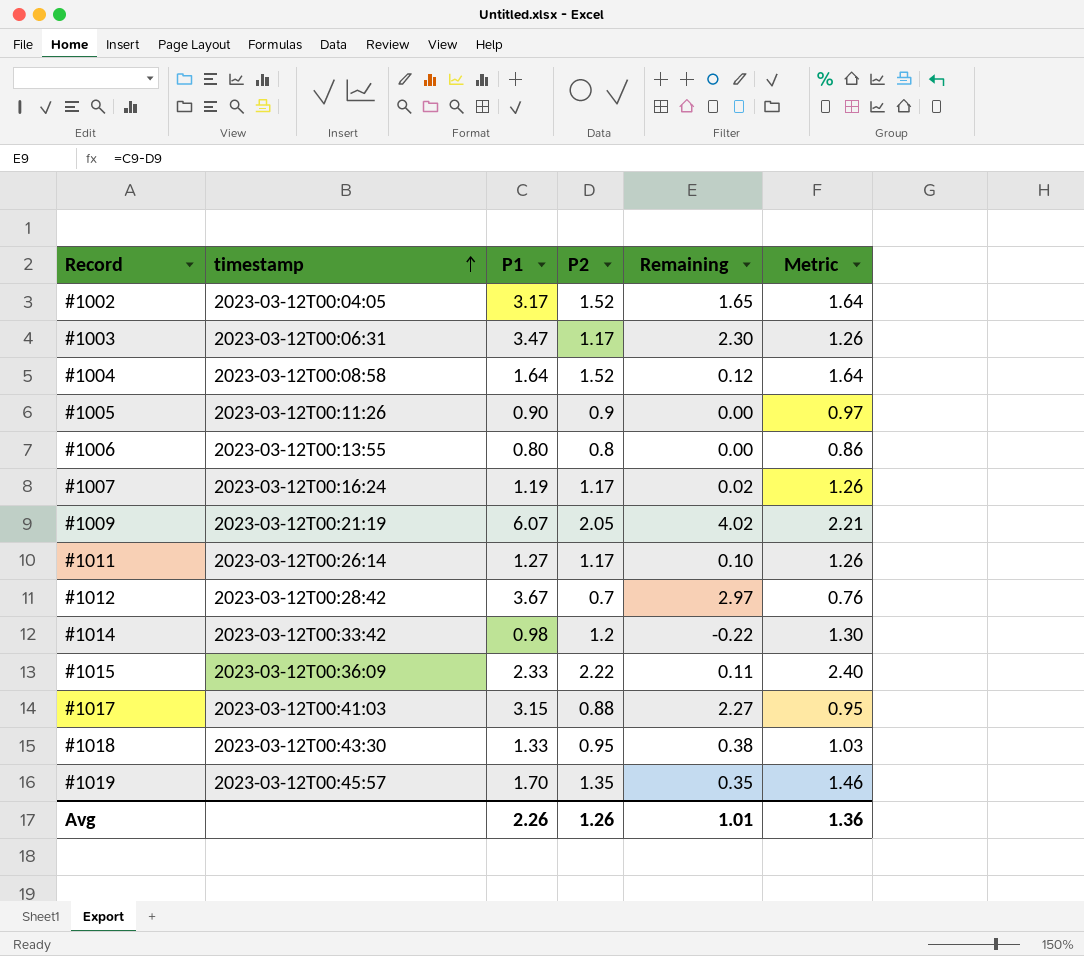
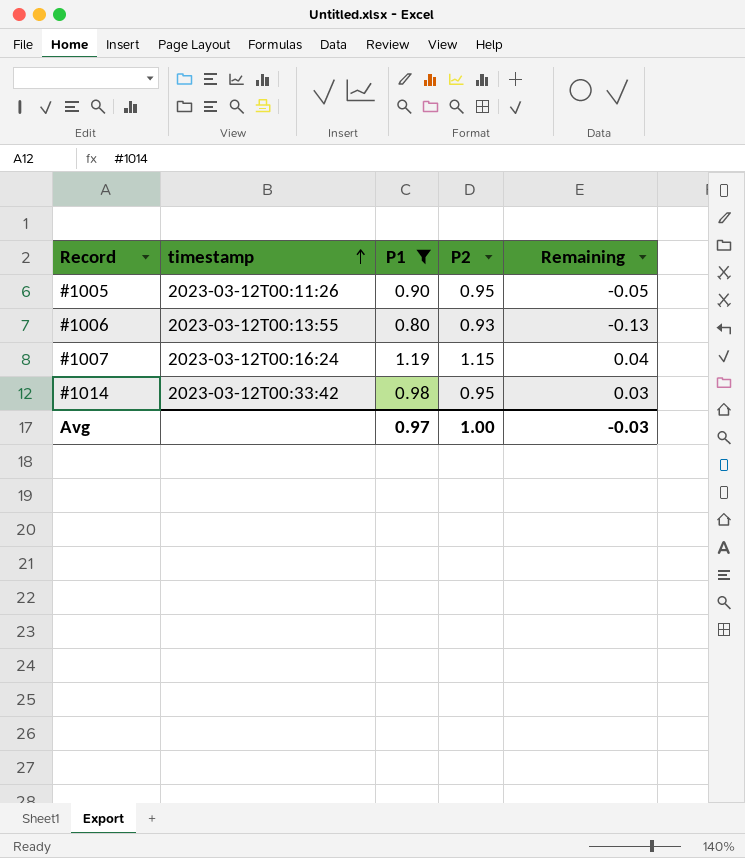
filter: none -> P1 <= 1.19
column Metric | formula: [P2] * 1.08 -> none
#1005 | P2: 0.9 -> 0.95
#1005 | Remaining: 0.00 -> -0.05
#1006 | P2: 0.8 -> 0.93
#1006 | Remaining: 0.00 -> -0.13
#1007 | P2: 1.17 -> 1.15
#1007 | Remaining: 0.02 -> 0.04
#1014 | P2: 1.2 -> 0.95
#1014 | Remaining: -0.22 -> 0.03
Avg | P1: 2.26 -> 0.97
Avg | P2: 1.26 -> 1.00
Avg | Remaining: 1.01 -> -0.03

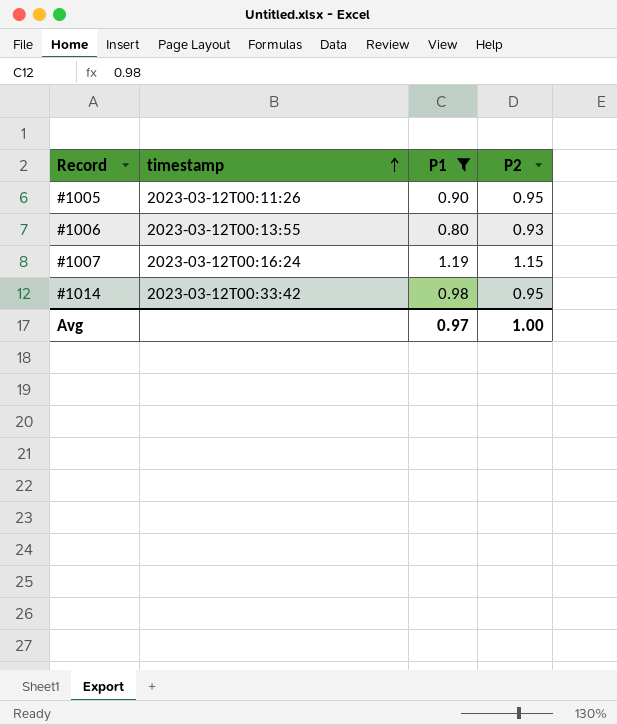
column Remaining | formula: [P1] - [P2] -> none

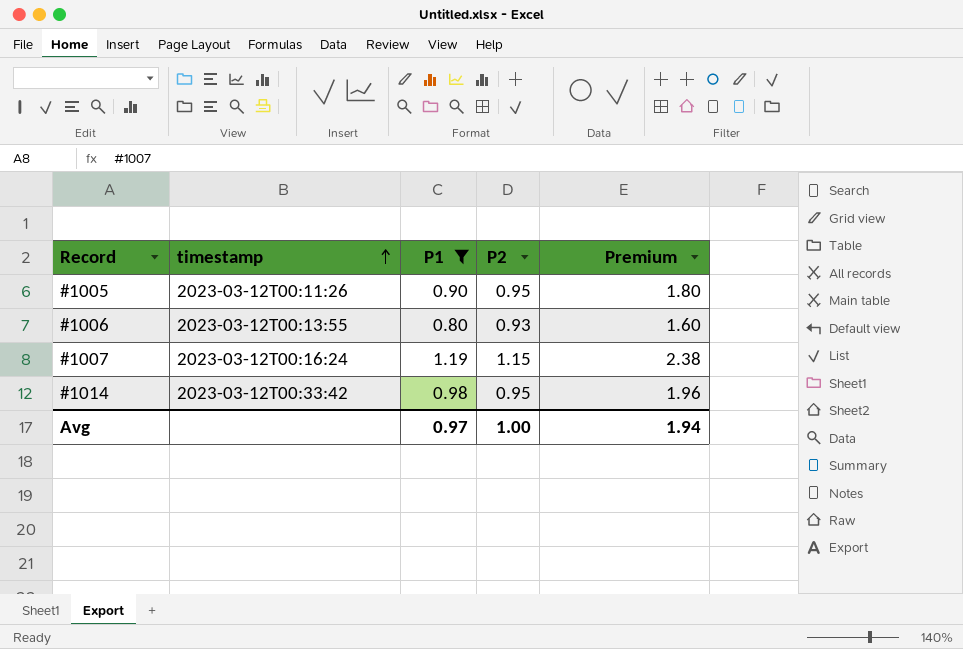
column Premium | formula: none -> [P1] * 2

